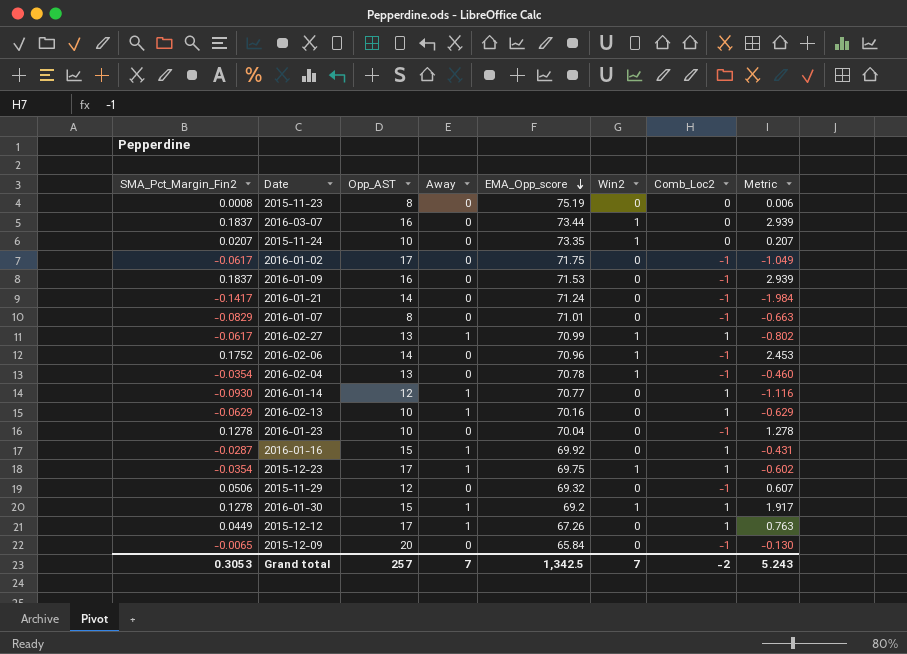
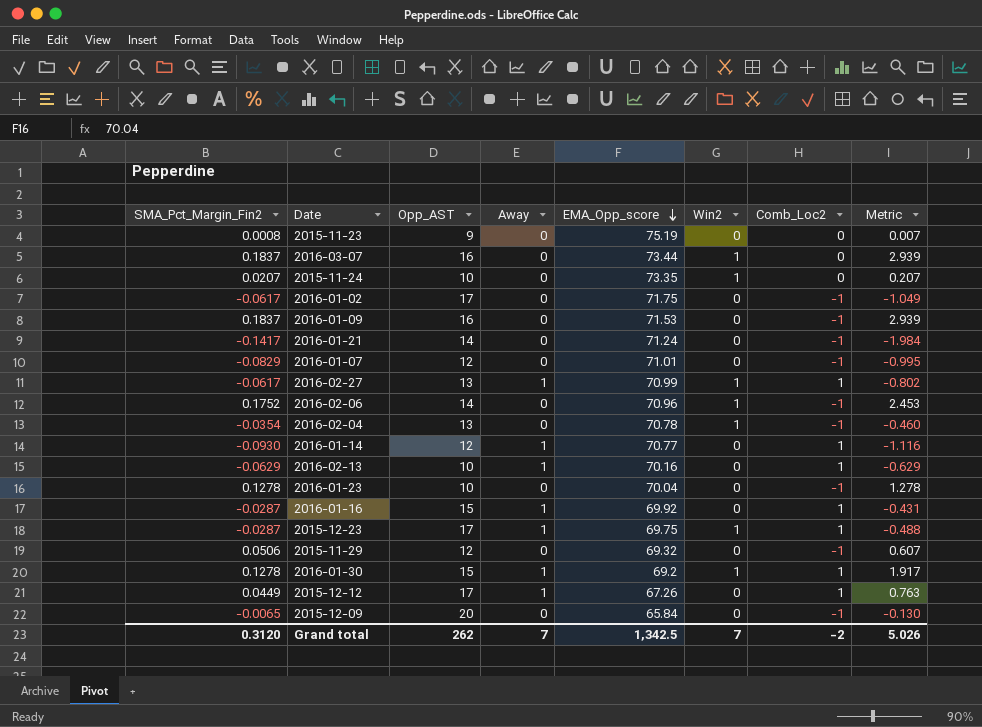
2015-11-23 | Opp_AST: 8 -> 9
2015-11-23 | Metric: 0.006 -> 0.007
2016-01-07 | Opp_AST: 8 -> 12
2016-01-07 | Metric: -0.663 -> -0.995
2015-12-23 | SMA_Pct_Margin_Fin2: -0.0354 -> -0.0287
2015-12-23 | Metric: -0.602 -> -0.488
Grand total | SMA_Pct_Margin_Fin2: 0.3053 -> 0.3120
Grand total | Opp_AST: 257 -> 262
Grand total | Metric: 5.243 -> 5.026

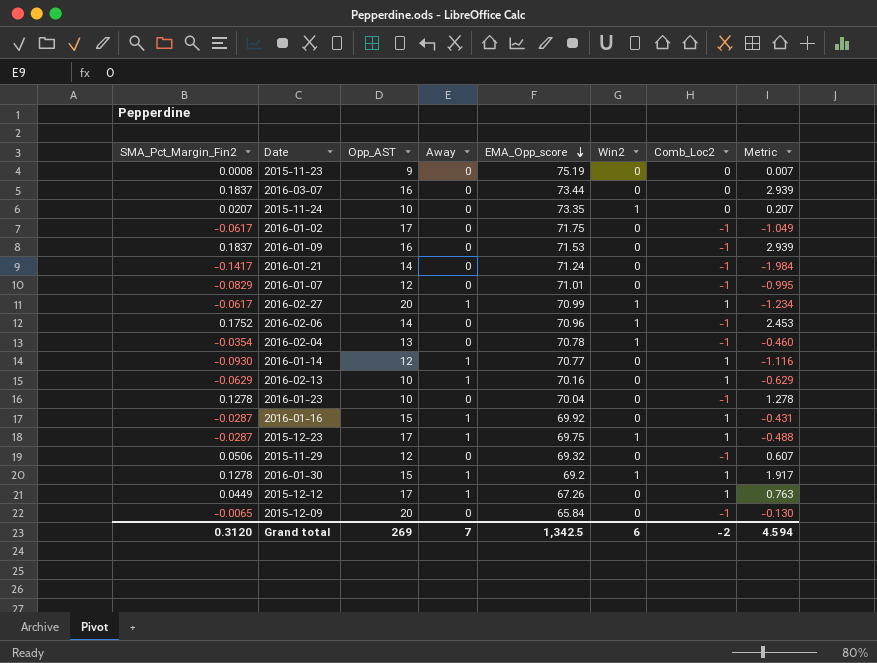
2016-03-07 | Win2: 1 -> 0
2016-02-27 | Opp_AST: 13 -> 20
2016-02-27 | Metric: -0.802 -> -1.234
Grand total | Opp_AST: 262 -> 269
Grand total | Win2: 7 -> 6
Grand total | Metric: 5.026 -> 4.594

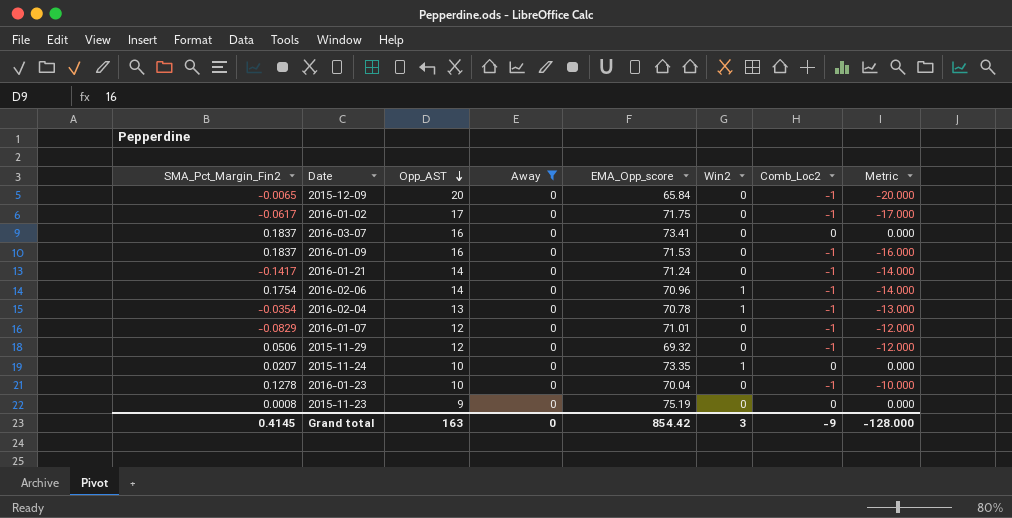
filter: none -> Away = 0
row order: EMA_Opp_score descending -> Opp_AST descending
column Metric | formula: [SMA_Pct_Margin_Fin2] * [Opp_AST] -> [Opp_AST] * [Comb_Loc2]
2016-03-07 | EMA_Opp_score: 73.44 -> 73.41
2016-02-06 | SMA_Pct_Margin_Fin2: 0.1752 -> 0.1754
Grand total | SMA_Pct_Margin_Fin2: 0.3120 -> 0.4145
Grand total | Opp_AST: 269 -> 163
Grand total | Away: 7 -> 0
Grand total | EMA_Opp_score: 1,342.5 -> 854.42
Grand total | Win2: 6 -> 3
Grand total | Comb_Loc2: -2 -> -9
Grand total | Metric: 4.594 -> -128.000

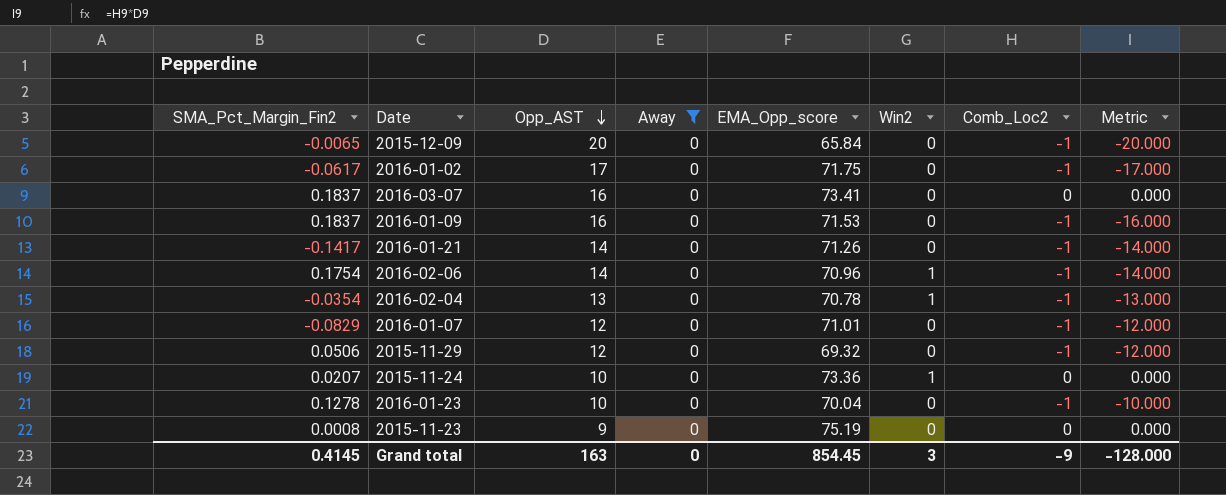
2016-01-21 | EMA_Opp_score: 71.24 -> 71.26
2015-11-24 | EMA_Opp_score: 73.35 -> 73.36
Grand total | EMA_Opp_score: 854.42 -> 854.45

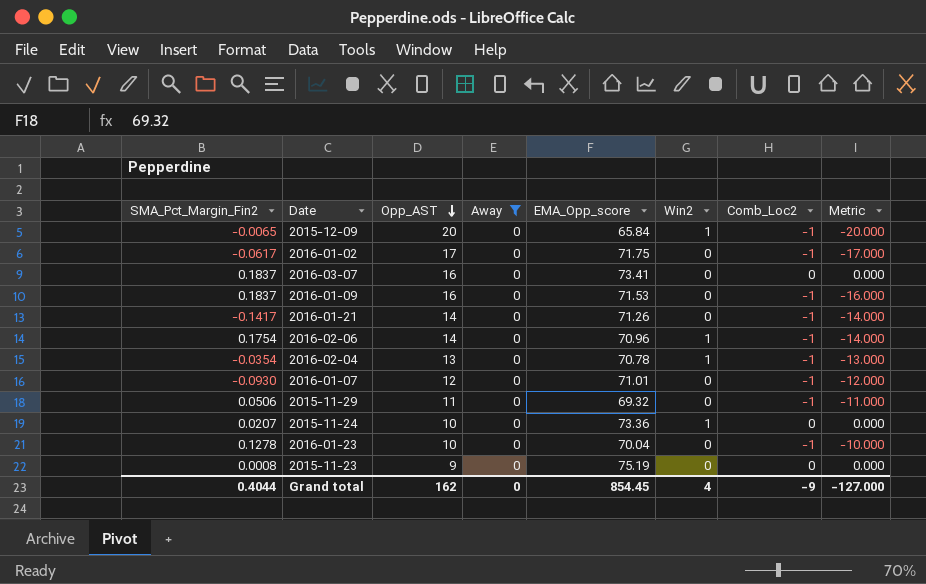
2015-12-09 | Win2: 0 -> 1
2016-01-07 | SMA_Pct_Margin_Fin2: -0.0829 -> -0.0930
2015-11-29 | Opp_AST: 12 -> 11
2015-11-29 | Metric: -12.000 -> -11.000
Grand total | SMA_Pct_Margin_Fin2: 0.4145 -> 0.4044
Grand total | Opp_AST: 163 -> 162
Grand total | Win2: 3 -> 4
Grand total | Metric: -128.000 -> -127.000

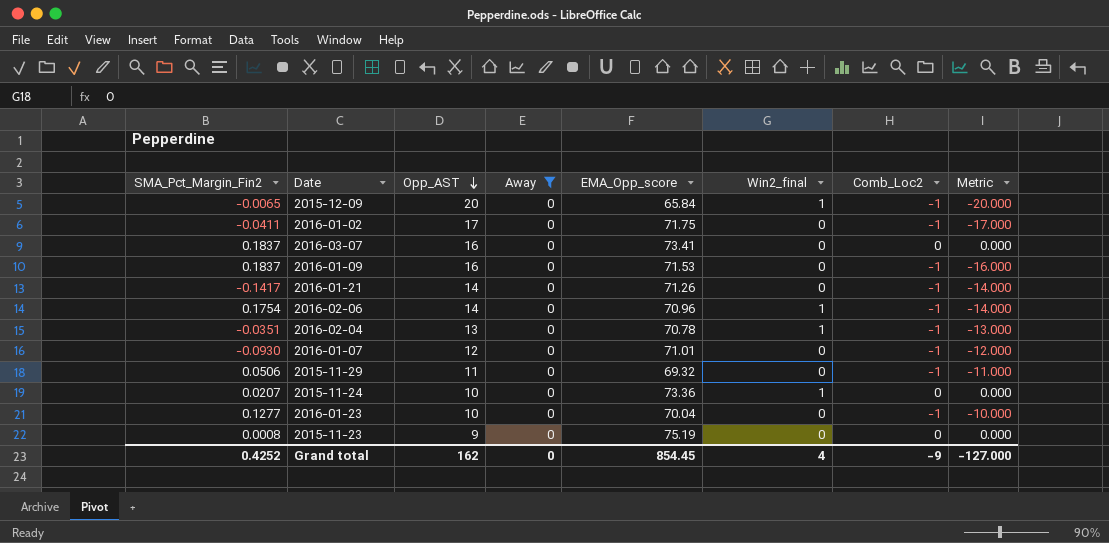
column name: Win2 -> Win2_final
2016-01-02 | SMA_Pct_Margin_Fin2: -0.0617 -> -0.0411
2016-02-04 | SMA_Pct_Margin_Fin2: -0.0354 -> -0.0351
2016-01-23 | SMA_Pct_Margin_Fin2: 0.1278 -> 0.1277
Grand total | SMA_Pct_Margin_Fin2: 0.4044 -> 0.4252

